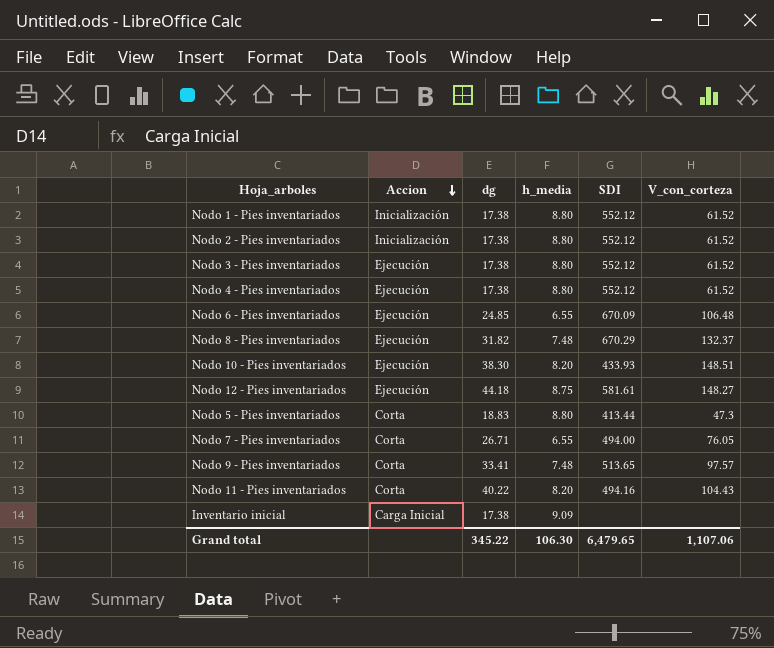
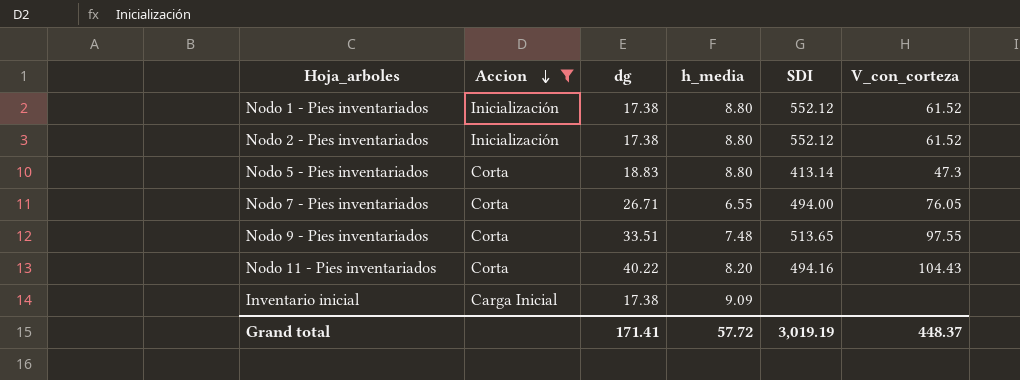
filter: none -> Accion != Ejecución
Nodo 5 - Pies inventariados | SDI: 413.44 -> 413.14
Nodo 9 - Pies inventariados | dg: 33.41 -> 33.51
Nodo 9 - Pies inventariados | V_con_corteza: 97.57 -> 97.55
Grand total | dg: 345.22 -> 171.41
Grand total | h_media: 106.30 -> 57.72
Grand total | SDI: 6,479.65 -> 3,019.19
Grand total | V_con_corteza: 1,107.06 -> 448.37

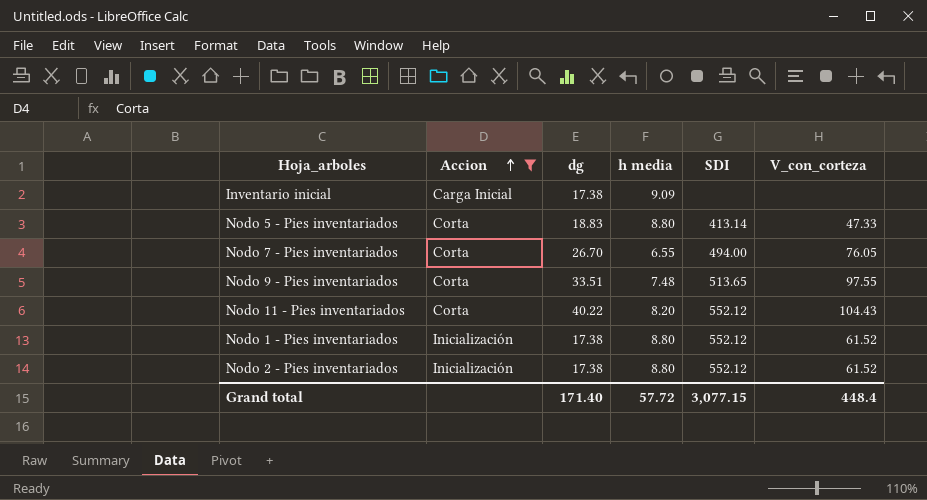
row order: Accion descending -> Accion ascending
column name: h_media -> h media
Nodo 5 - Pies inventariados | V_con_corteza: 47.3 -> 47.33
Nodo 7 - Pies inventariados | dg: 26.71 -> 26.70
Nodo 11 - Pies inventariados | SDI: 494.16 -> 552.12
Grand total | dg: 171.41 -> 171.40
Grand total | SDI: 3,019.19 -> 3,077.15
Grand total | V_con_corteza: 448.37 -> 448.4

